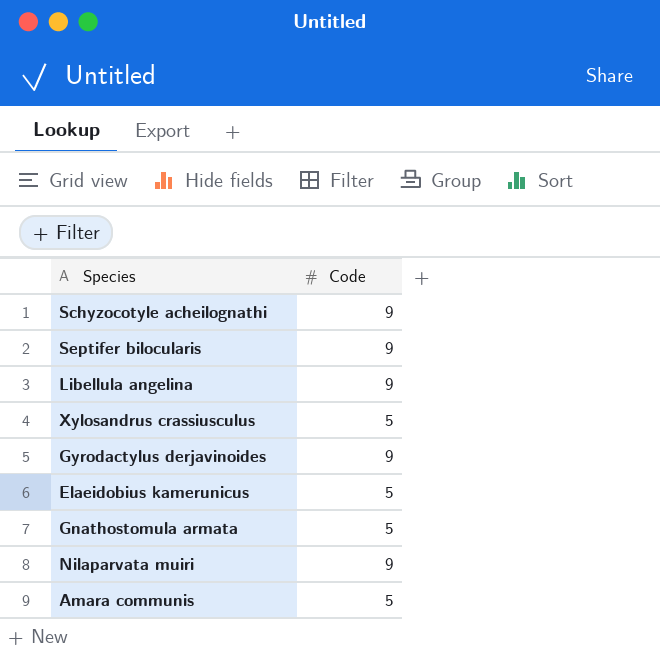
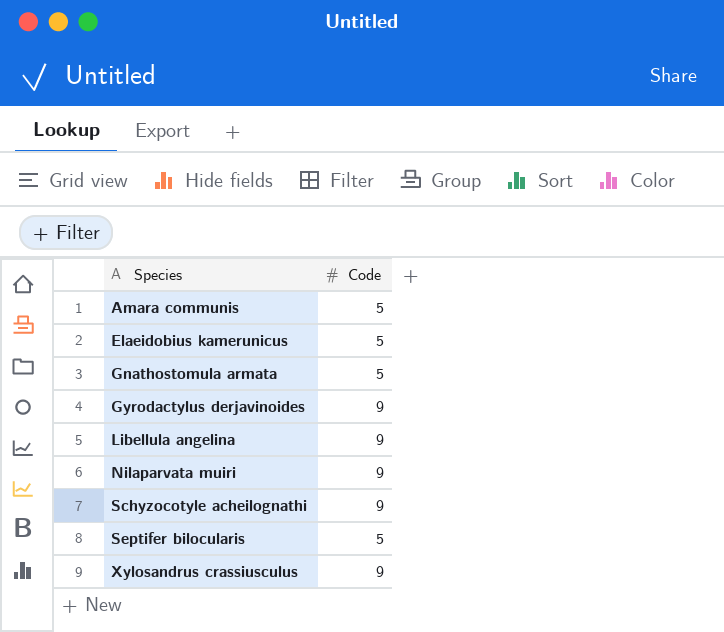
row order: none -> Species ascending
Septifer bilocularis | Code: 9 -> 5
Xylosandrus crassiusculus | Code: 5 -> 9

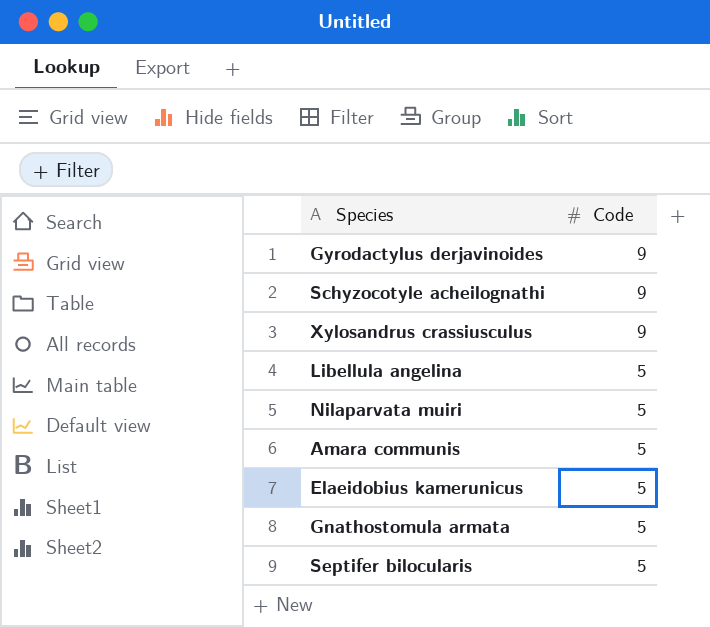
row order: Species ascending -> Code descending
Libellula angelina | Code: 9 -> 5
Nilaparvata muiri | Code: 9 -> 5

